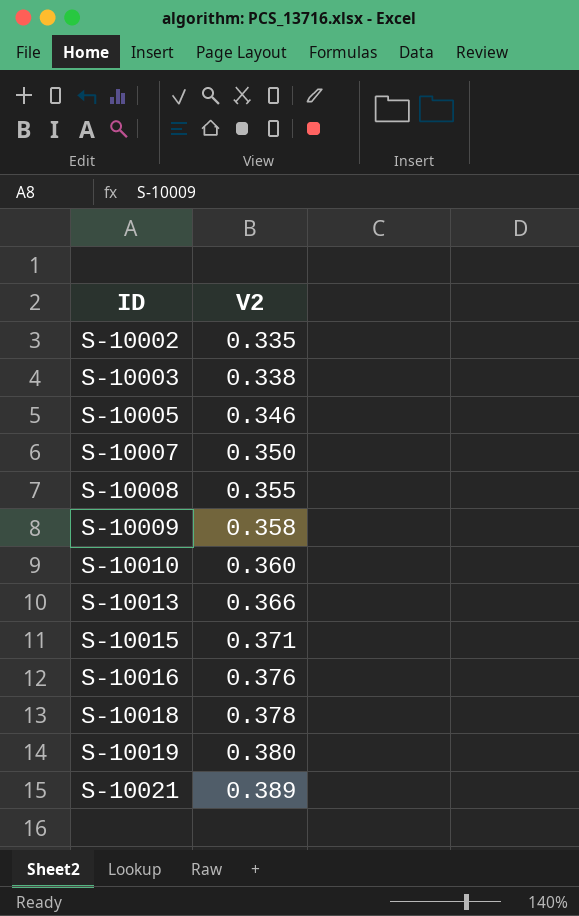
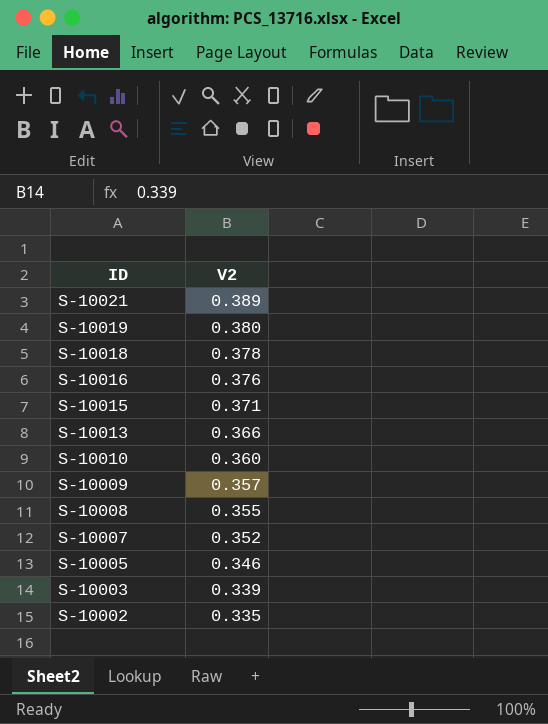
row order: ID ascending -> ID descending
S-10009 | V2: 0.358 -> 0.357
S-10007 | V2: 0.350 -> 0.352
S-10003 | V2: 0.338 -> 0.339

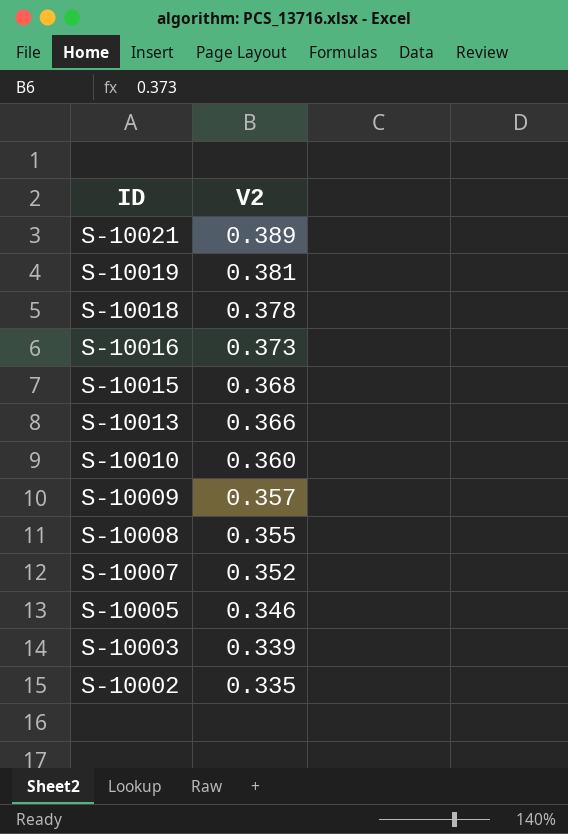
S-10019 | V2: 0.380 -> 0.381
S-10016 | V2: 0.376 -> 0.373
S-10015 | V2: 0.371 -> 0.368

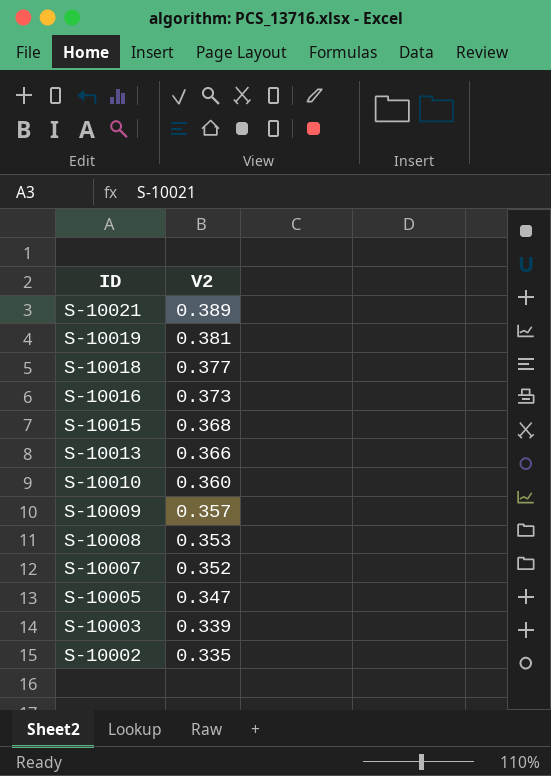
S-10018 | V2: 0.378 -> 0.377
S-10008 | V2: 0.355 -> 0.353
S-10005 | V2: 0.346 -> 0.347

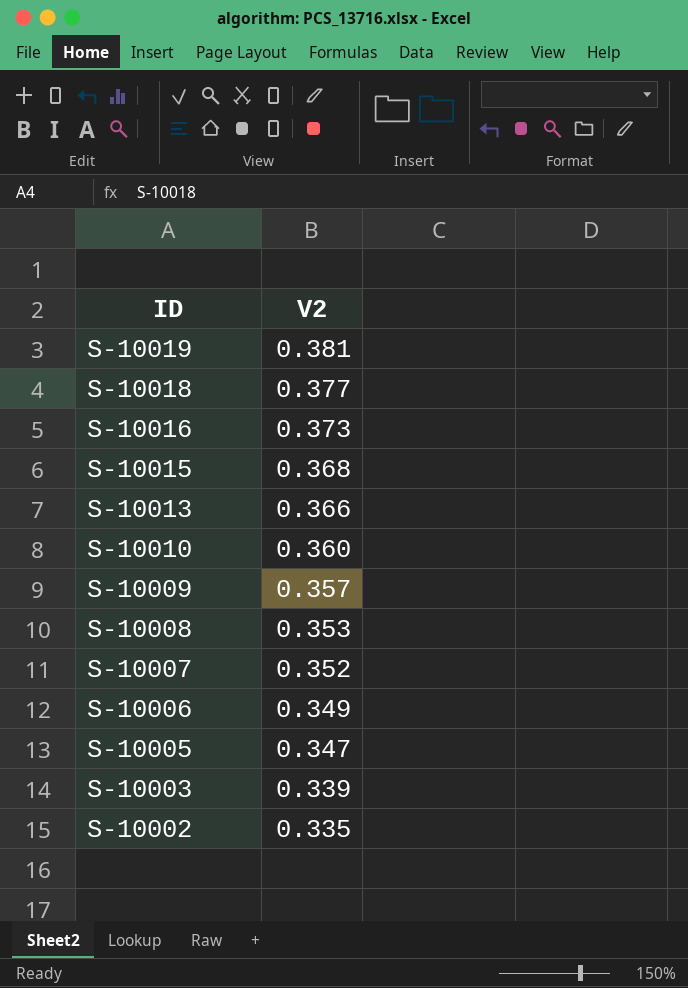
row S-10021: 0.389 -> none
row S-10006: none -> 0.349

